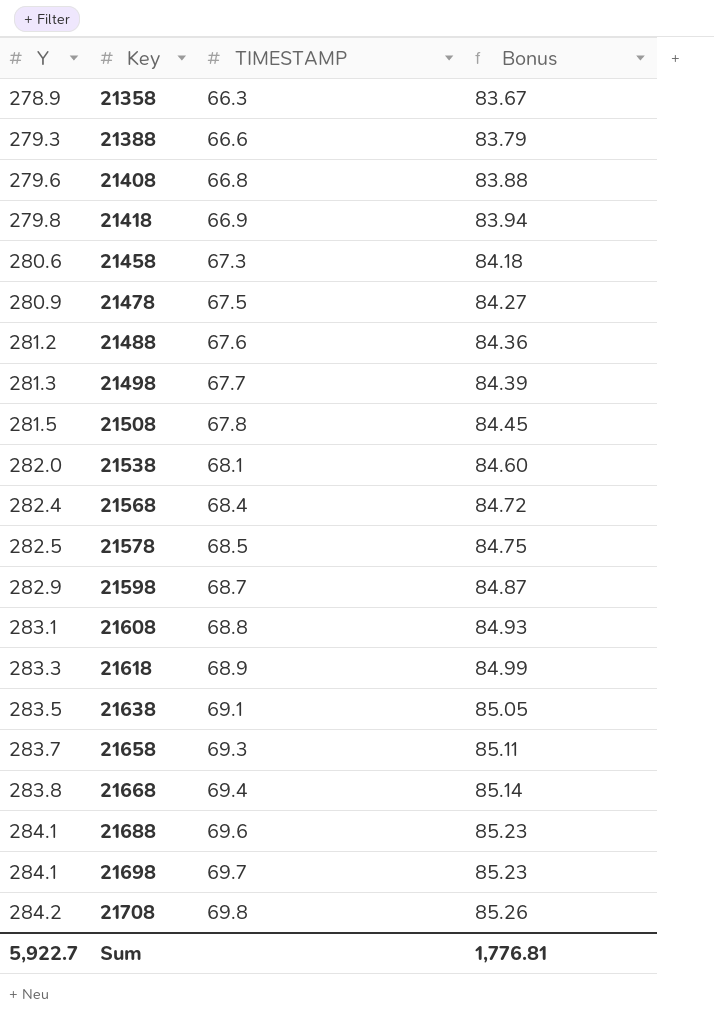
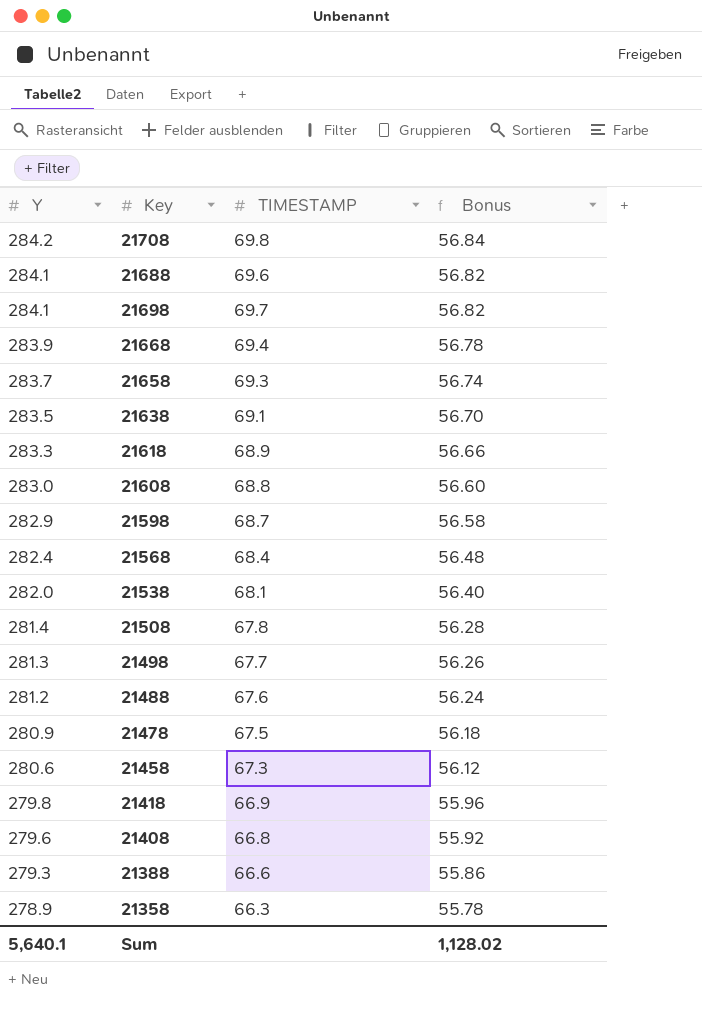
row order: Y ascending -> Y descending
column Bonus | formula: [Y] * 0.3 -> [Y] * 0.2
row 21578: 282.5 | 68.5 | 84.75 -> none
21668 | Y: 283.8 -> 283.9
21608 | Y: 283.1 -> 283.0
21508 | Y: 281.5 -> 281.4
Sum | Y: 5,922.7 -> 5,640.1
Sum | Bonus: 1,776.81 -> 1,128.02

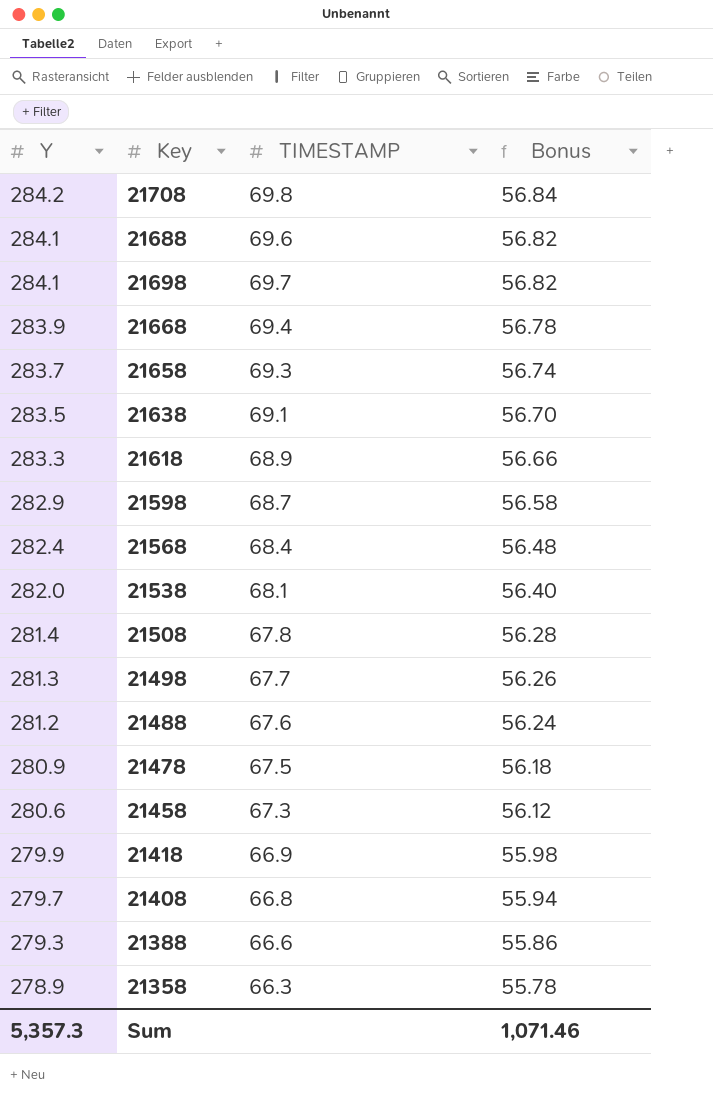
row 21608: 283.0 | 68.8 | 56.60 -> none
21418 | Y: 279.8 -> 279.9
21418 | Bonus: 55.96 -> 55.98
21408 | Y: 279.6 -> 279.7
21408 | Bonus: 55.92 -> 55.94
Sum | Y: 5,640.1 -> 5,357.3
Sum | Bonus: 1,128.02 -> 1,071.46

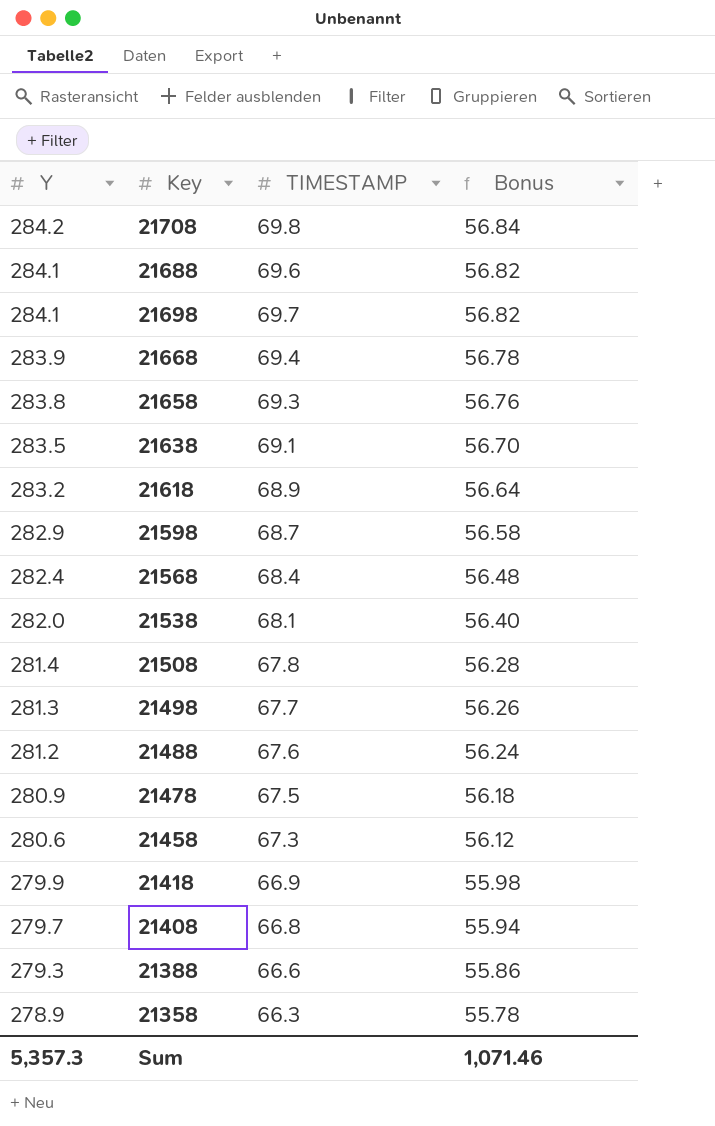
21658 | Y: 283.7 -> 283.8
21658 | Bonus: 56.74 -> 56.76
21618 | Y: 283.3 -> 283.2
21618 | Bonus: 56.66 -> 56.64

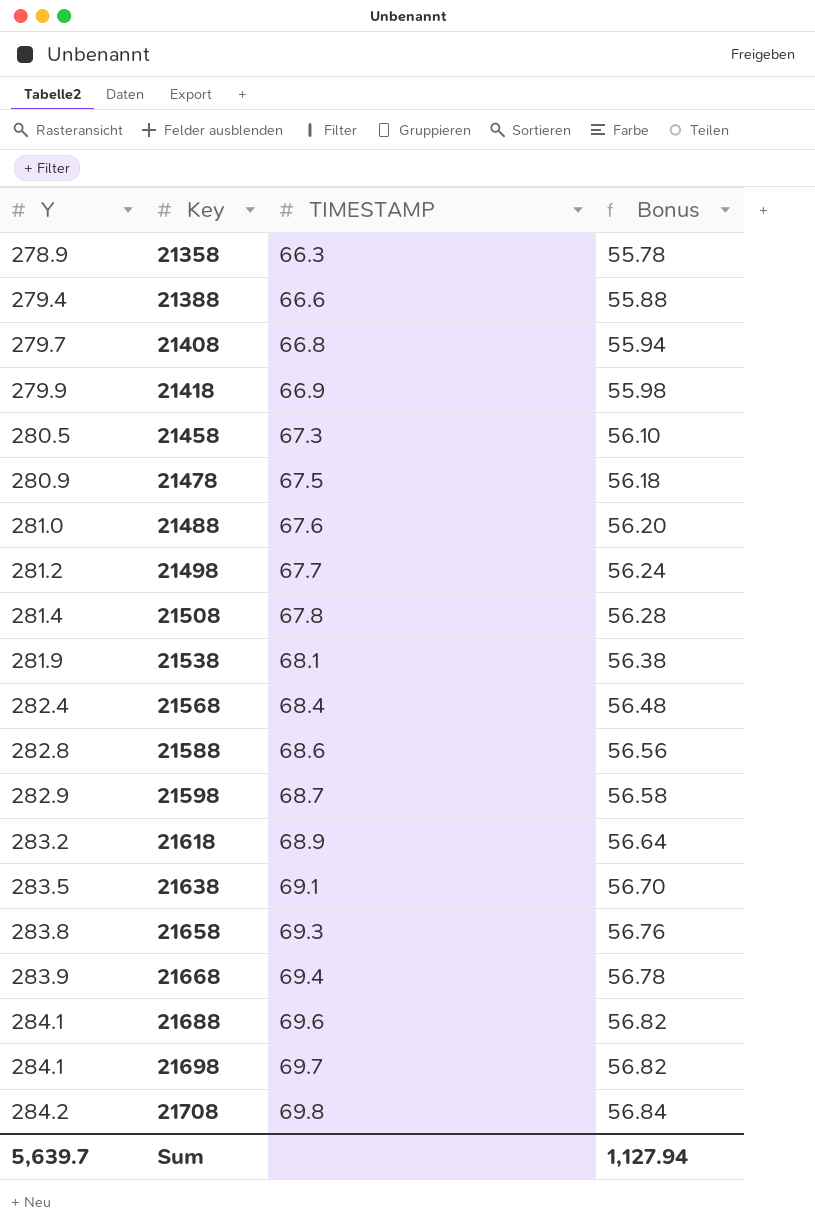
row order: Y descending -> Y ascending
21388 | Y: 279.3 -> 279.4
21388 | Bonus: 55.86 -> 55.88
21458 | Y: 280.6 -> 280.5
21458 | Bonus: 56.12 -> 56.10
21488 | Y: 281.2 -> 281.0
21488 | Bonus: 56.24 -> 56.20
21498 | Y: 281.3 -> 281.2
21498 | Bonus: 56.26 -> 56.24
21538 | Y: 282.0 -> 281.9
21538 | Bonus: 56.40 -> 56.38
row 21588: none -> 282.8 | 68.6 | 56.56
Sum | Y: 5,357.3 -> 5,639.7
Sum | Bonus: 1,071.46 -> 1,127.94

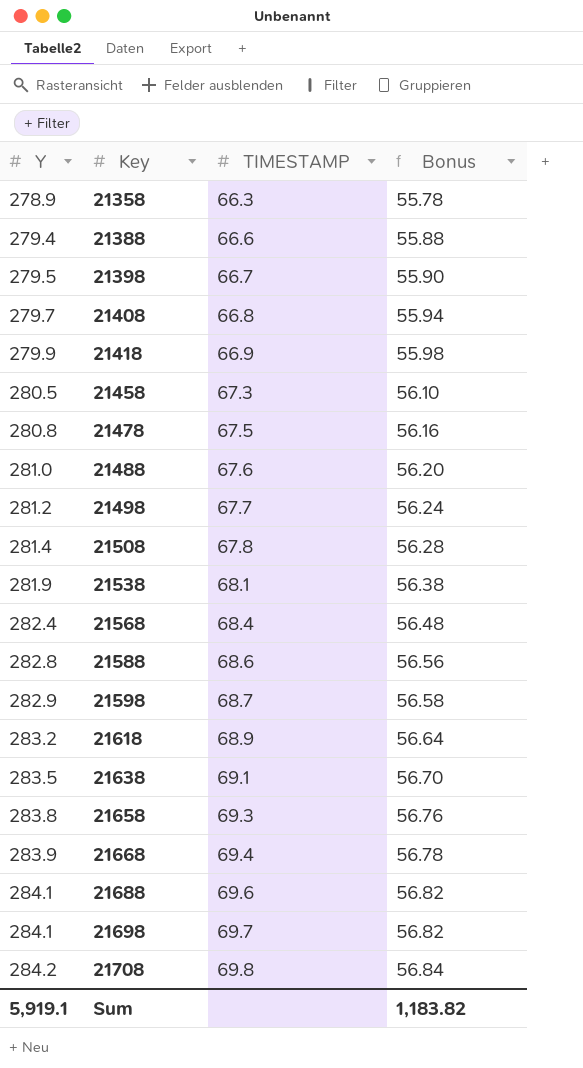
row 21398: none -> 279.5 | 66.7 | 55.90
21478 | Y: 280.9 -> 280.8
21478 | Bonus: 56.18 -> 56.16
Sum | Y: 5,639.7 -> 5,919.1
Sum | Bonus: 1,127.94 -> 1,183.82

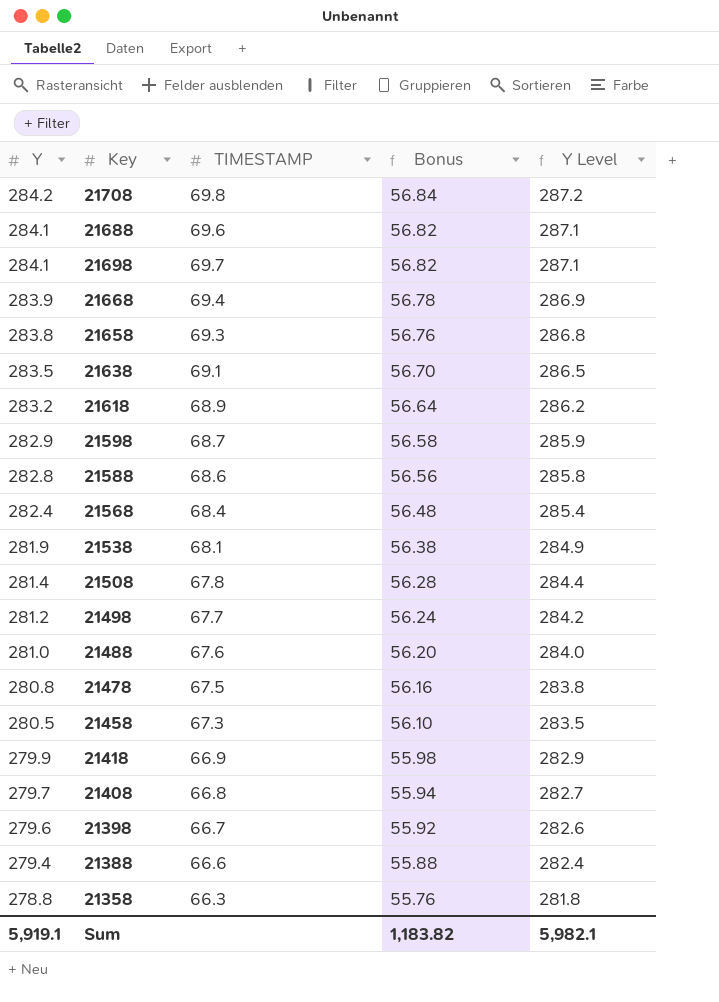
row order: Y ascending -> Y descending
column Y Level | formula: none -> [Y] + 3
21398 | Y: 279.5 -> 279.6
21398 | Bonus: 55.90 -> 55.92
21358 | Y: 278.9 -> 278.8
21358 | Bonus: 55.78 -> 55.76

